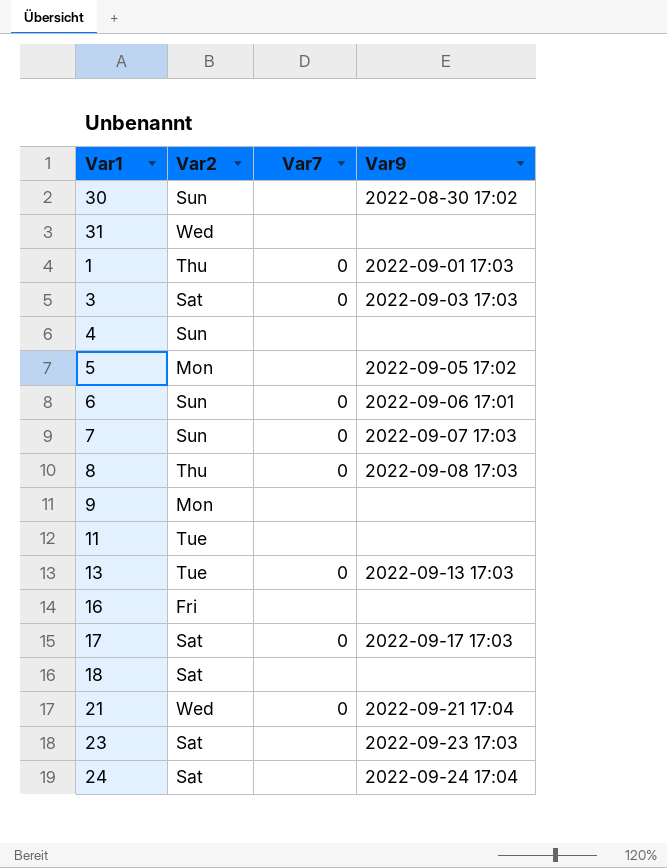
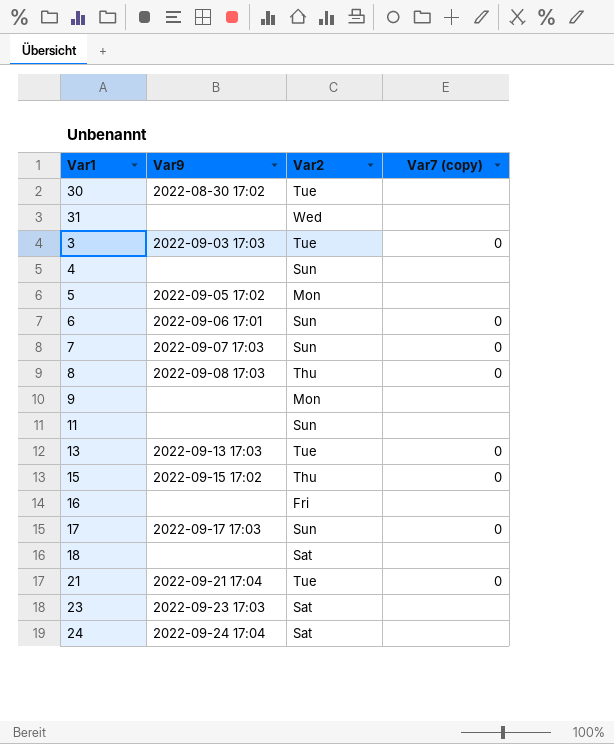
column Var9 | position: 4 -> 2
column name: Var7 -> Var7 (copy)
row 1: Thu | 0 | 2022-09-01 17:03 -> none
30 | Var2: Sun -> Tue
3 | Var2: Sat -> Tue
11 | Var2: Tue -> Sun
row 15: none -> 2022-09-15 17:02 | Thu | 0
17 | Var2: Sat -> Sun
21 | Var2: Wed -> Tue

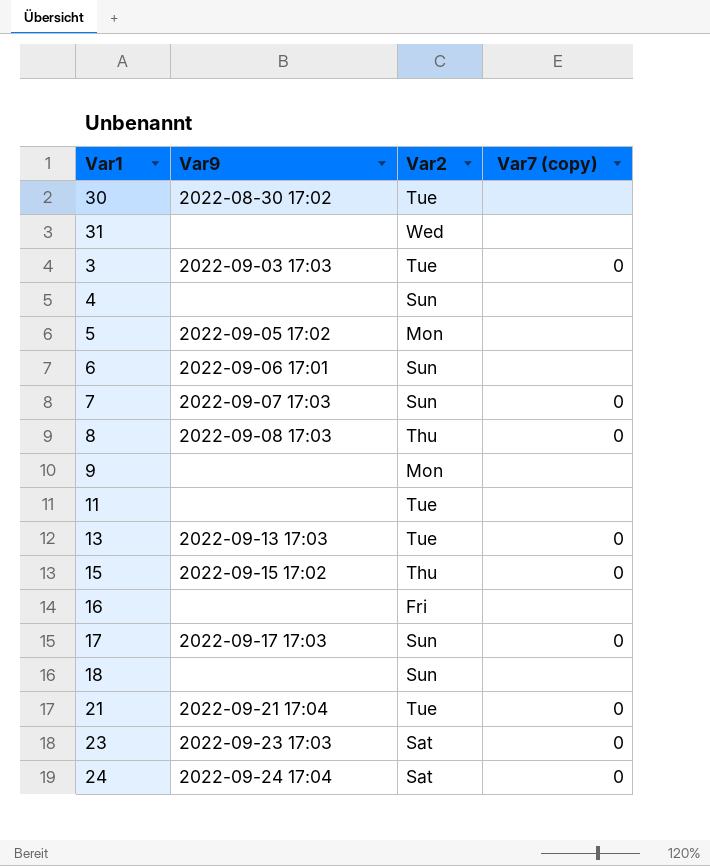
6 | Var7 (copy): 0 -> none
11 | Var2: Sun -> Tue
18 | Var2: Sat -> Sun
23 | Var7 (copy): none -> 0
24 | Var7 (copy): none -> 0

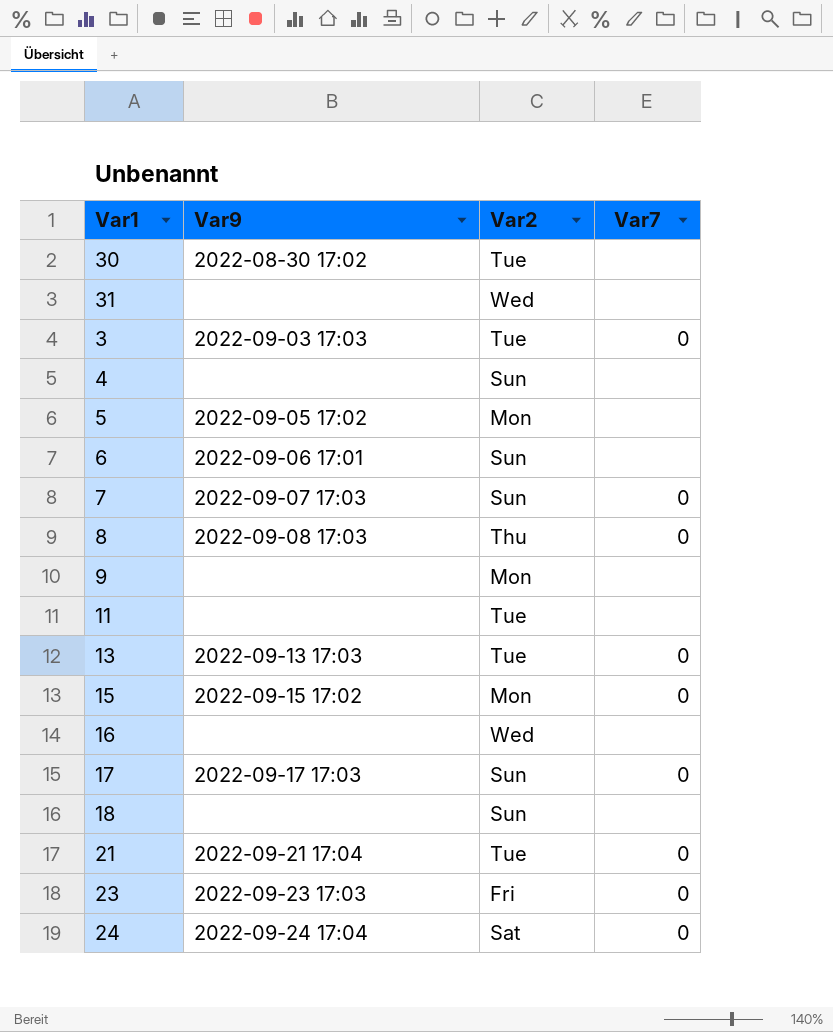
column name: Var7 (copy) -> Var7
15 | Var2: Thu -> Mon
16 | Var2: Fri -> Wed
23 | Var2: Sat -> Fri

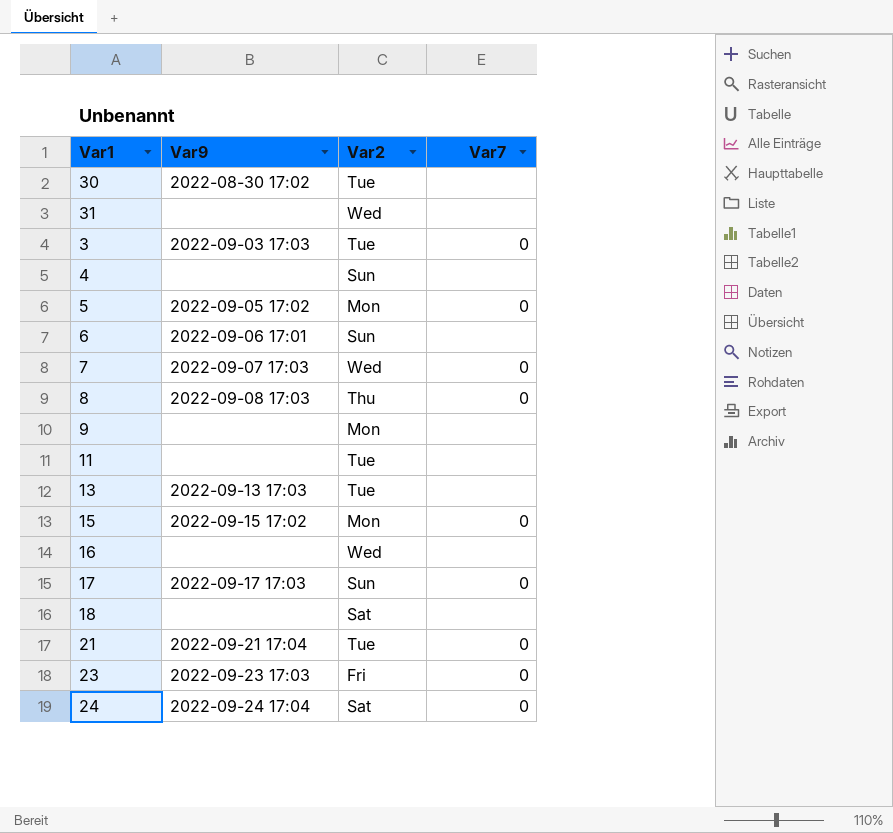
5 | Var7: none -> 0
7 | Var2: Sun -> Wed
13 | Var7: 0 -> none
18 | Var2: Sun -> Sat

